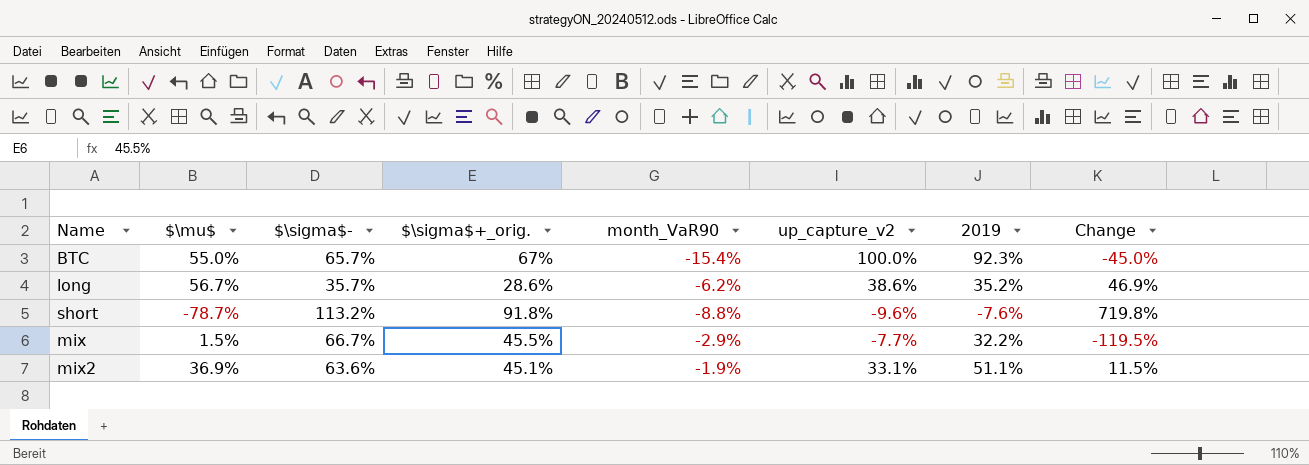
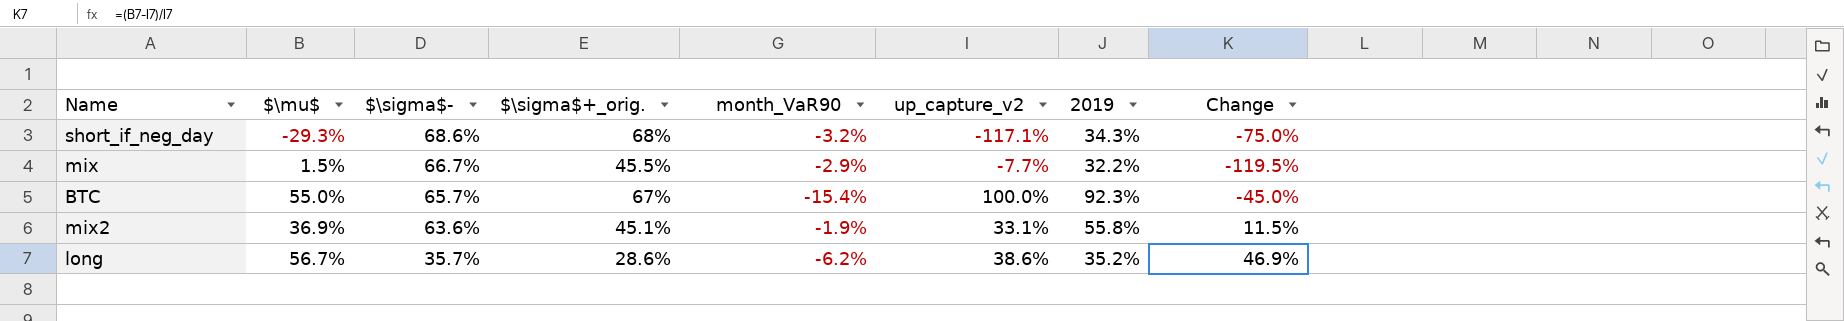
row order: none -> $\sigma$- descending
row short: -78.7% | 113.2% | 91.8% | -8.8% | -9.6% | -7.6% | 719.8% -> none
row short_if_neg_day: none -> -29.3% | 68.6% | 68% | -3.2% | -117.1% | 34.3% | -75.0%
mix2 | 2019: 51.1% -> 55.8%

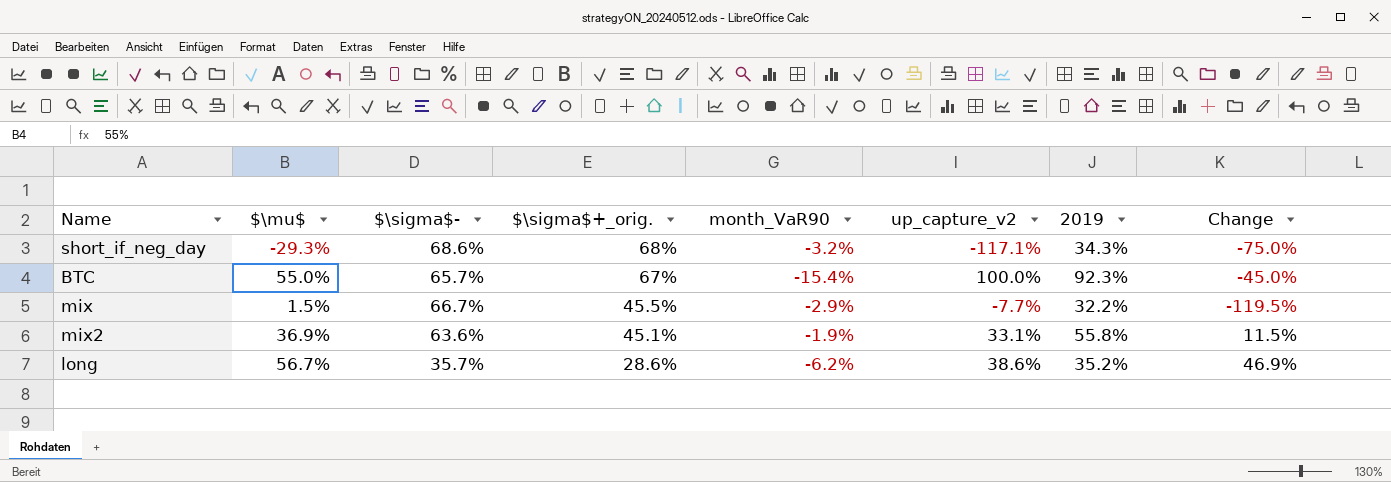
row order: $\sigma$- descending -> $\sigma$+_orig. descending

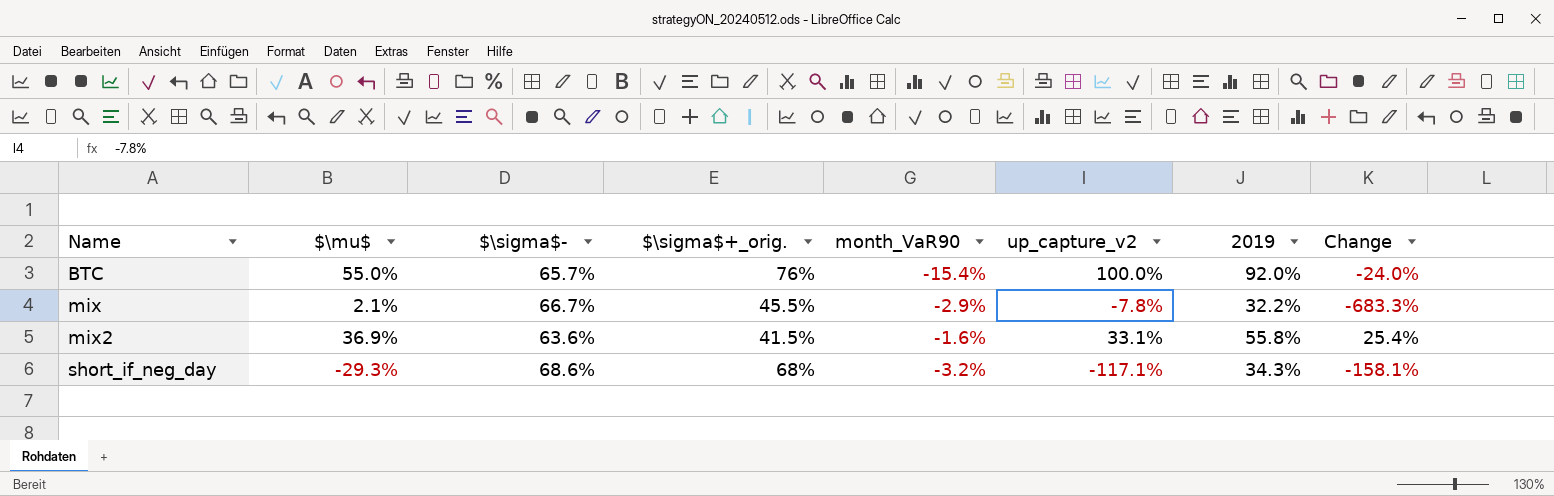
row order: $\sigma$+_orig. descending -> Name ascending
column Change | formula: ([$\mu$] - [up_capture_v2]) / [up_capture_v2] -> ([$\sigma$+_orig.] - [up_capture_v2]) / [up_capture_v2]
row long: 56.7% | 35.7% | 28.6% | -6.2% | 38.6% | 35.2% | 46.9% -> none
BTC | $\sigma$+_orig.: 67% -> 76%
BTC | 2019: 92.3% -> 92.0%
mix | $\mu$: 1.5% -> 2.1%
mix | up_capture_v2: -7.7% -> -7.8%
mix2 | $\sigma$+_orig.: 45.1% -> 41.5%
mix2 | month_VaR90: -1.9% -> -1.6%

